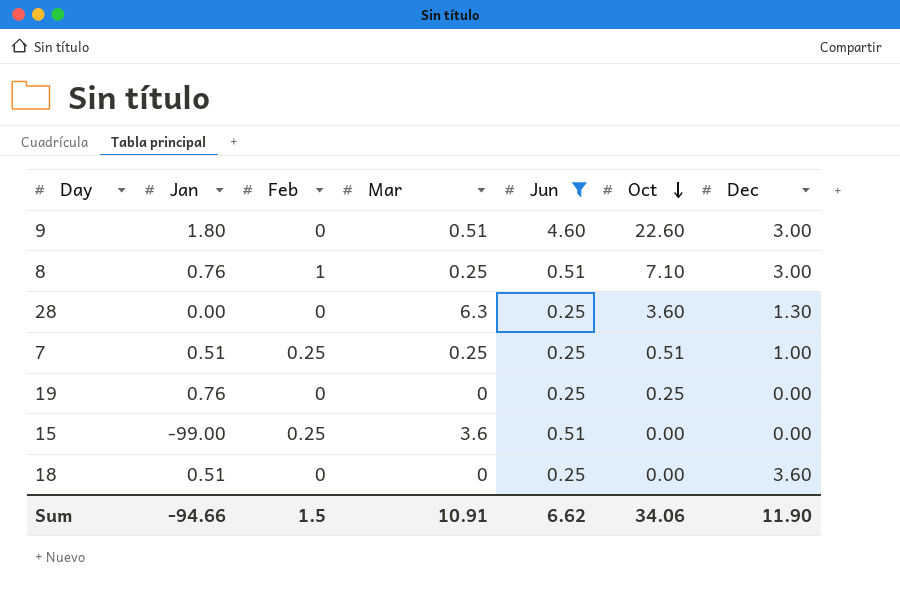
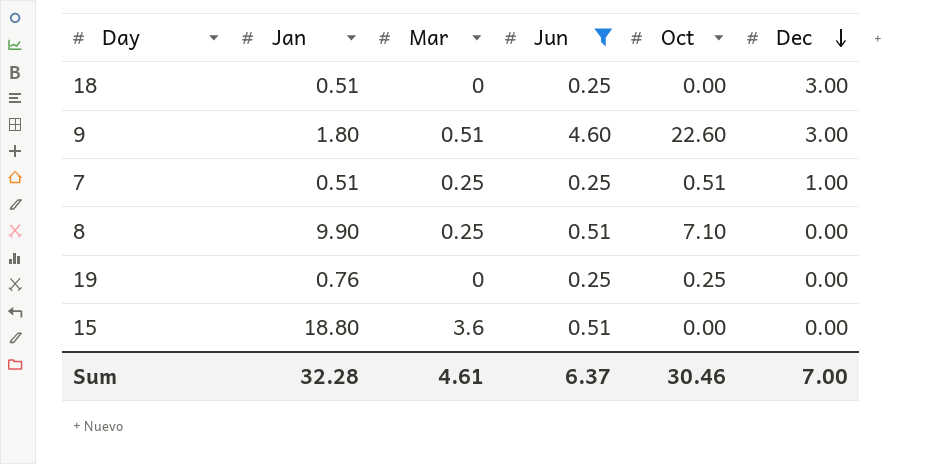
row order: Oct descending -> Dec descending
column Feb | position: 3 -> none
row 28: 0.00 | 0 | 6.3 | 0.25 | 3.60 | 1.30 -> none
18 | Dec: 3.60 -> 3.00
8 | Jan: 0.76 -> 9.90
8 | Dec: 3.00 -> 0.00
15 | Jan: -99.00 -> 18.80
Sum | Jan: -94.66 -> 32.28
Sum | Mar: 10.91 -> 4.61
Sum | Jun: 6.62 -> 6.37
Sum | Oct: 34.06 -> 30.46
Sum | Dec: 11.90 -> 7.00

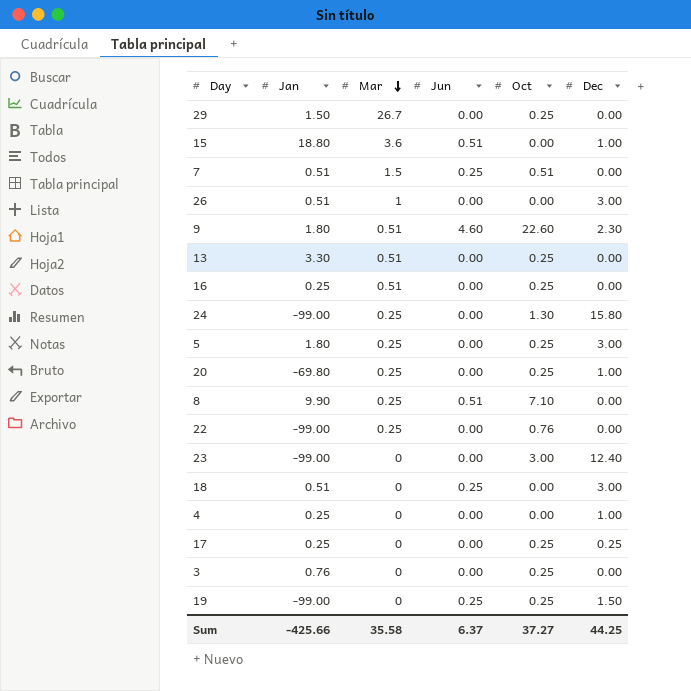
filter: Jun != 0.00 -> none
row order: Dec descending -> Mar descending
15 | Dec: 0.00 -> 1.00
7 | Mar: 0.25 -> 1.5
7 | Dec: 1.00 -> 0.00
9 | Dec: 3.00 -> 2.30
19 | Jan: 0.76 -> -99.00
19 | Dec: 0.00 -> 1.50
Sum | Jan: 32.28 -> -425.66
Sum | Mar: 4.61 -> 35.58
Sum | Oct: 30.46 -> 37.27
Sum | Dec: 7.00 -> 44.25

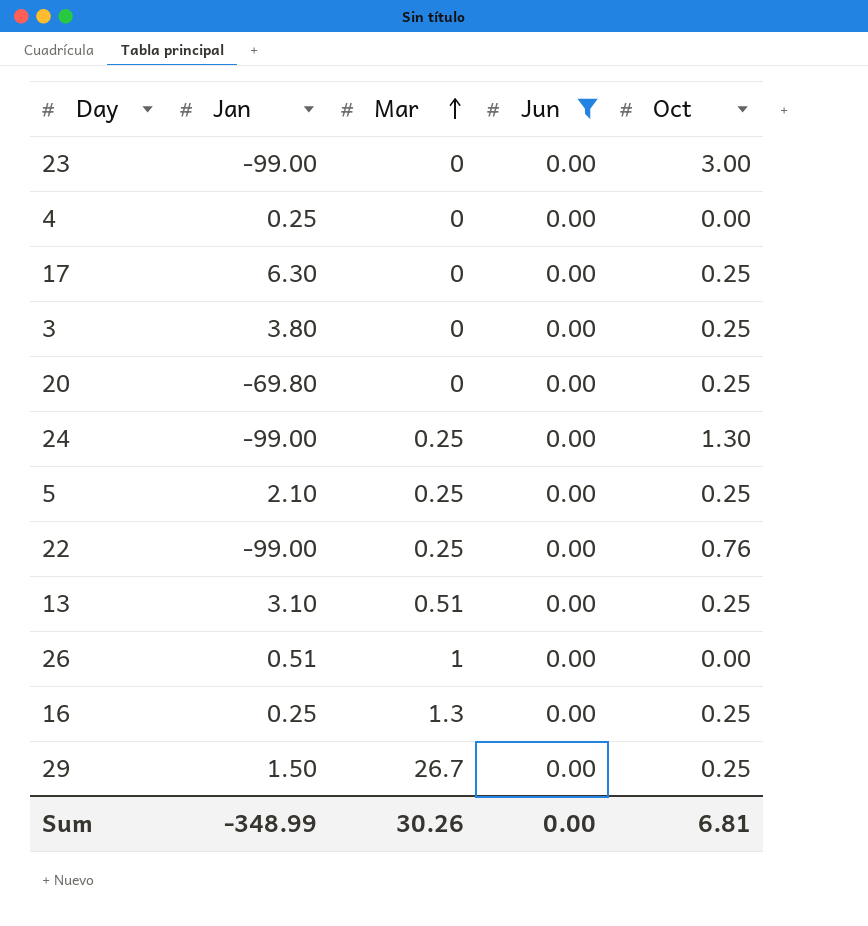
filter: none -> Jun = 0.00
row order: Mar descending -> Mar ascending
column Dec | position: 6 -> none
17 | Jan: 0.25 -> 6.30
3 | Jan: 0.76 -> 3.80
20 | Mar: 0.25 -> 0
5 | Jan: 1.80 -> 2.10
13 | Jan: 3.30 -> 3.10
16 | Mar: 0.51 -> 1.3
Sum | Jan: -425.66 -> -348.99
Sum | Mar: 35.58 -> 30.26
Sum | Jun: 6.37 -> 0.00
Sum | Oct: 37.27 -> 6.81

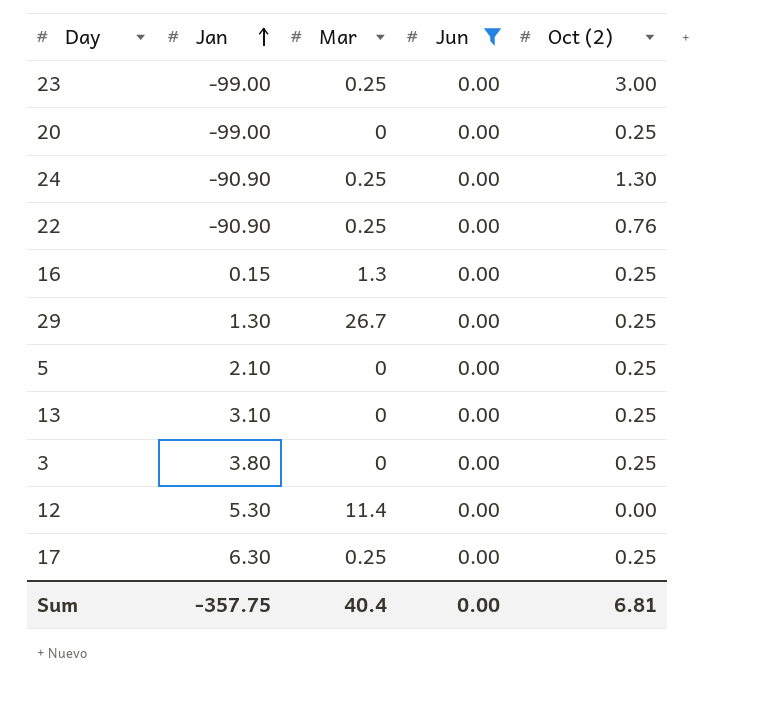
row order: Mar ascending -> Jan ascending
column name: Oct -> Oct (2)
row 4: 0.25 | 0 | 0.00 | 0.00 -> none
row 26: 0.51 | 1 | 0.00 | 0.00 -> none
23 | Mar: 0 -> 0.25
20 | Jan: -69.80 -> -99.00
24 | Jan: -99.00 -> -90.90
22 | Jan: -99.00 -> -90.90
16 | Jan: 0.25 -> 0.15
29 | Jan: 1.50 -> 1.30
5 | Mar: 0.25 -> 0
13 | Mar: 0.51 -> 0
row 12: none -> 5.30 | 11.4 | 0.00 | 0.00
17 | Mar: 0 -> 0.25
Sum | Jan: -348.99 -> -357.75
Sum | Mar: 30.26 -> 40.4

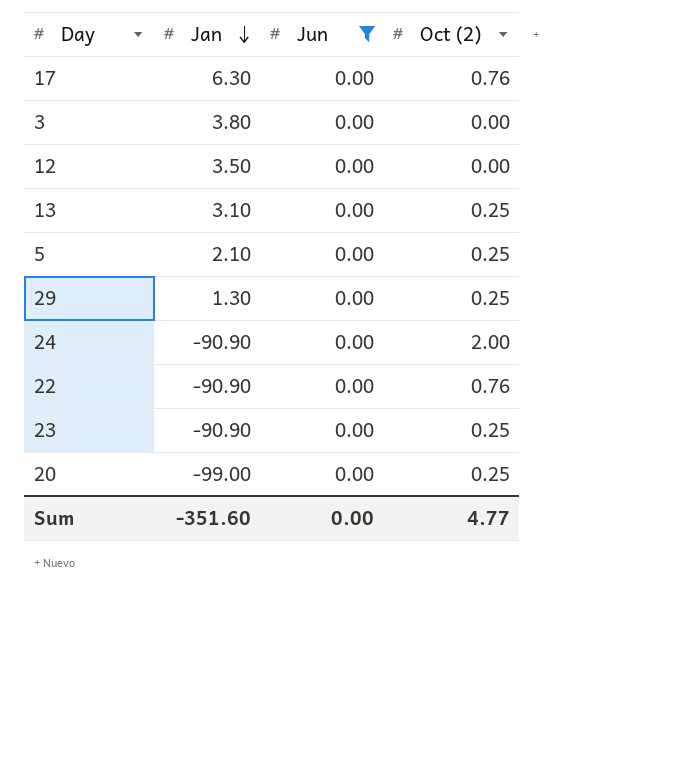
row order: Jan ascending -> Jan descending
column Mar | position: 3 -> none
row 16: 0.15 | 1.3 | 0.00 | 0.25 -> none
17 | Oct (2): 0.25 -> 0.76
3 | Oct (2): 0.25 -> 0.00
12 | Jan: 5.30 -> 3.50
24 | Oct (2): 1.30 -> 2.00
23 | Jan: -99.00 -> -90.90
23 | Oct (2): 3.00 -> 0.25
Sum | Jan: -357.75 -> -351.60
Sum | Oct (2): 6.81 -> 4.77

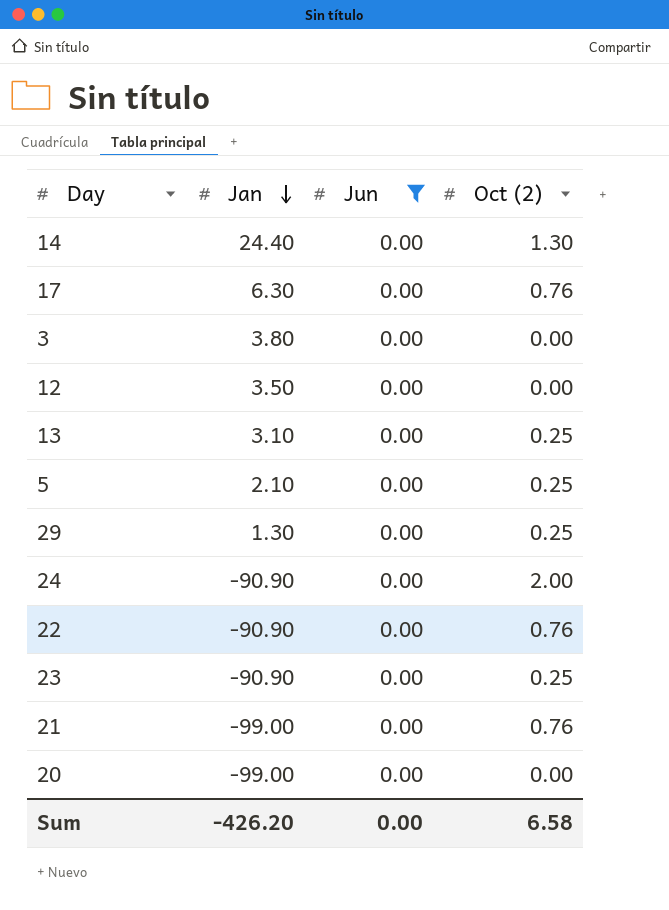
row 14: none -> 24.40 | 0.00 | 1.30
row 21: none -> -99.00 | 0.00 | 0.76
20 | Oct (2): 0.25 -> 0.00
Sum | Jan: -351.60 -> -426.20
Sum | Oct (2): 4.77 -> 6.58

